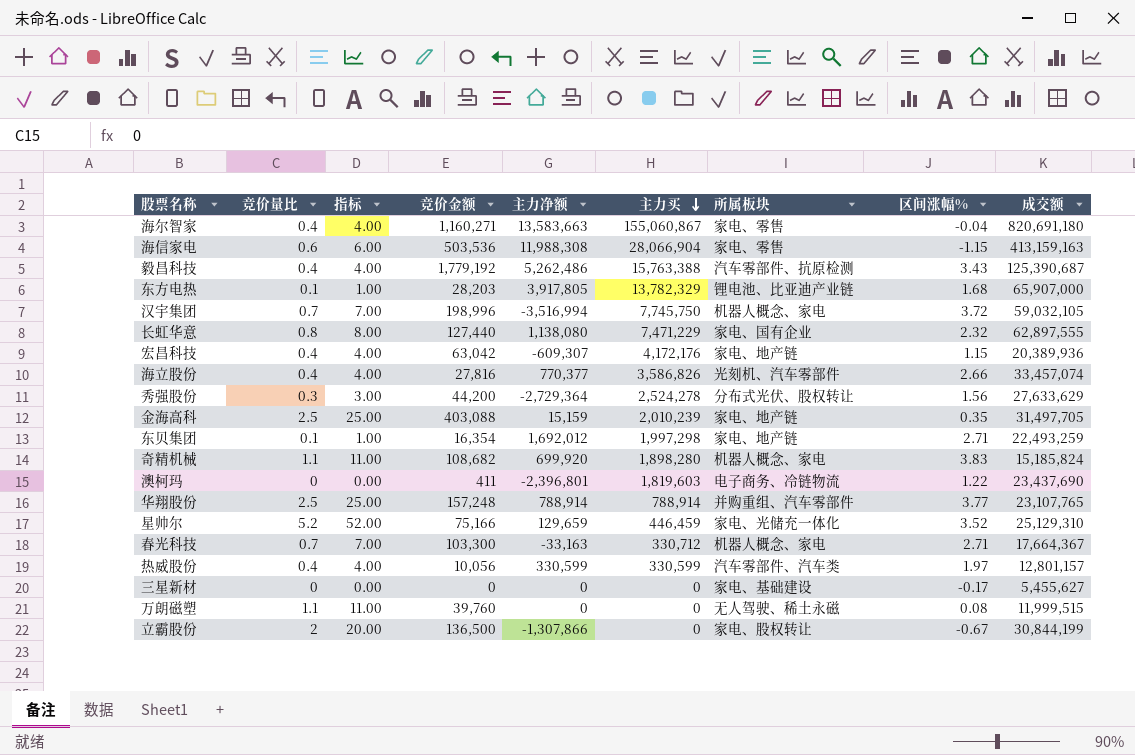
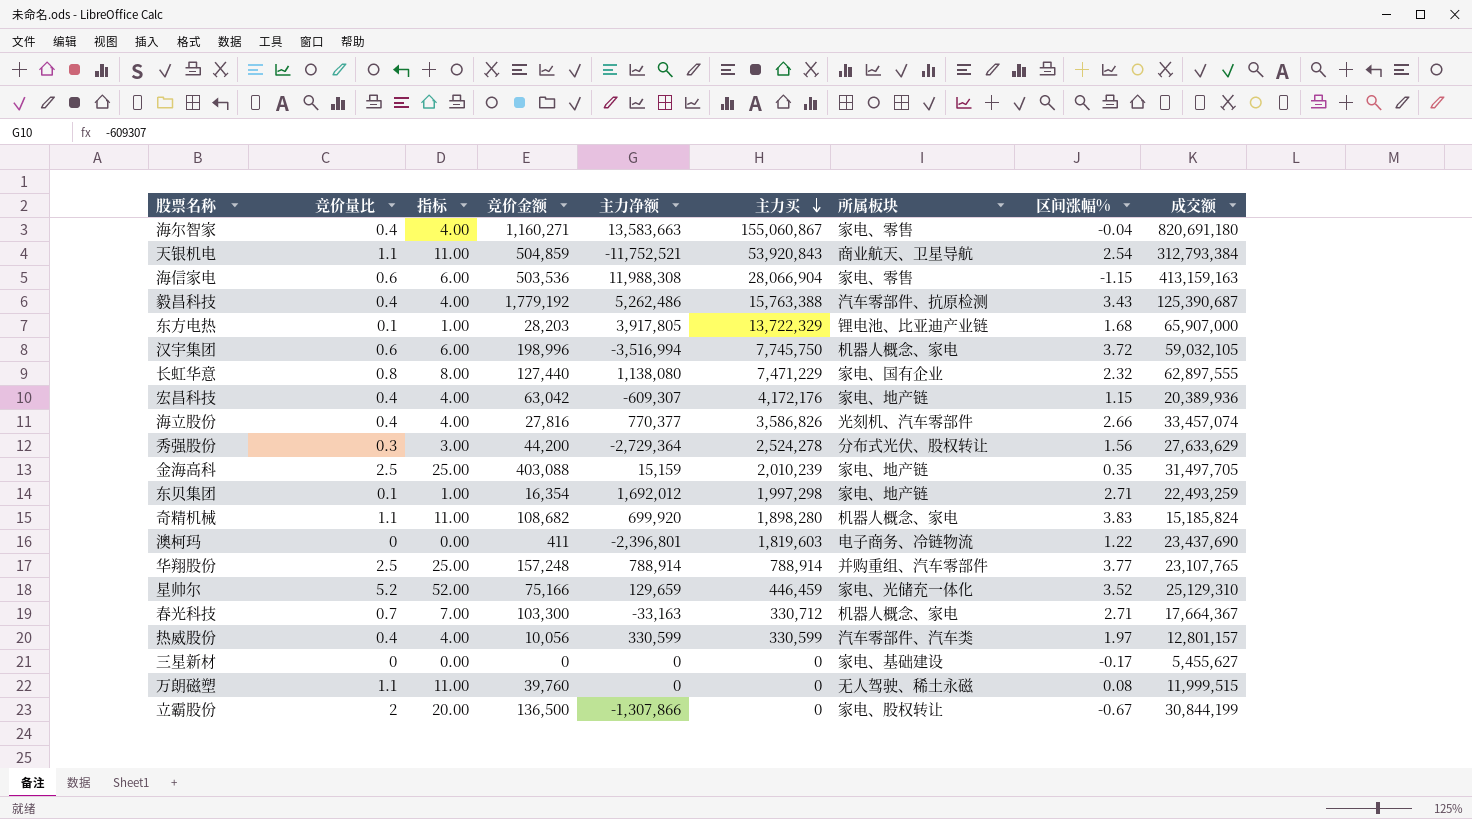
row 天银机电: none -> 1.1 | 11.00 | 504,859 | -11,752,521 | 53,920,843 | 商业航天、卫星导航 | 2.54 | 312,793,384
东方电热 | 主力买: 13,782,329 -> 13,722,329
汉宇集团 | 竞价量比: 0.7 -> 0.6
汉宇集团 | 指标: 7.00 -> 6.00

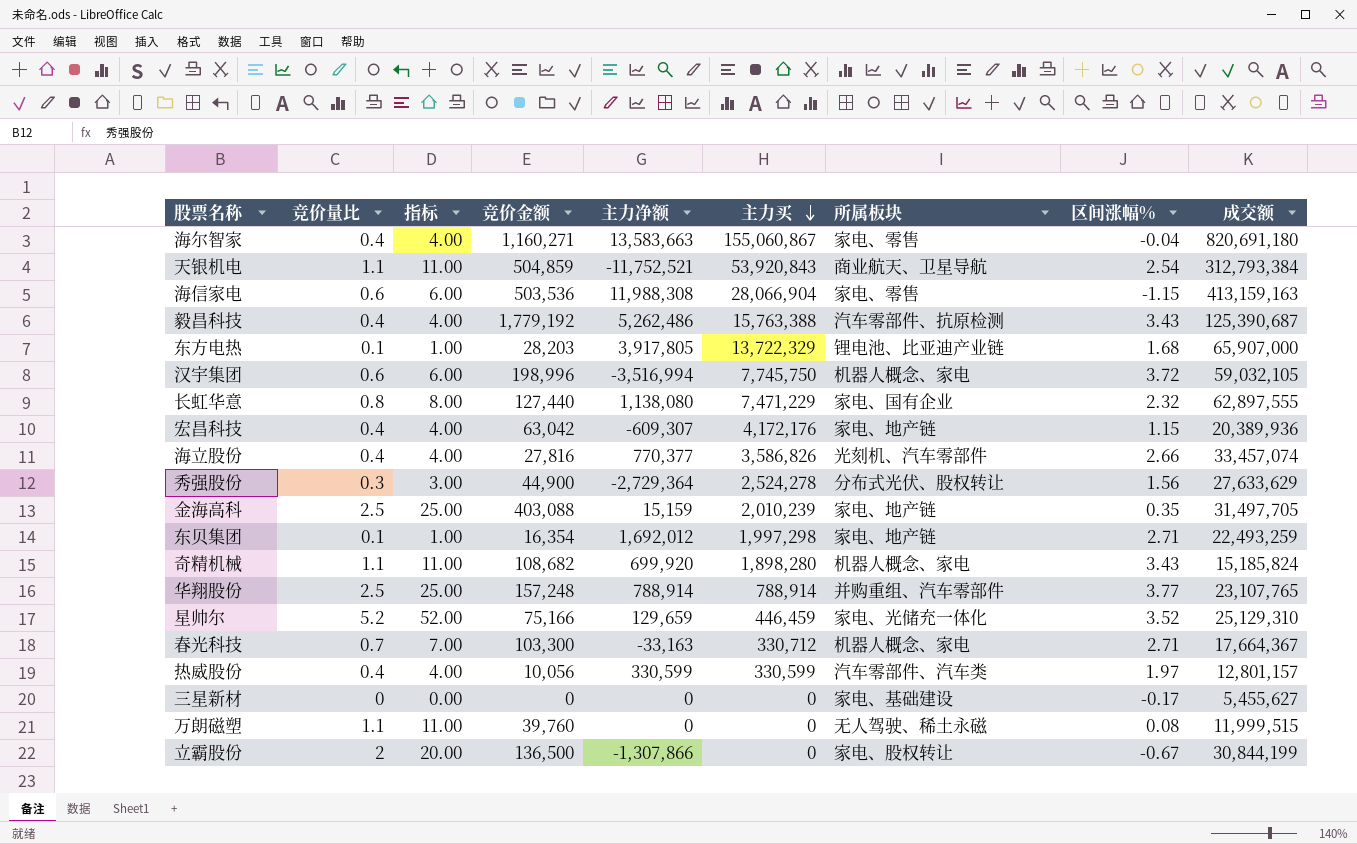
row 澳柯玛: 0 | 0.00 | 411 | -2,396,801 | 1,819,603 | 电子商务、冷链物流 | 1.22 | 23,437,690 -> none
秀强股份 | 竞价金额: 44,200 -> 44,900
奇精机械 | 区间涨幅%: 3.83 -> 3.43

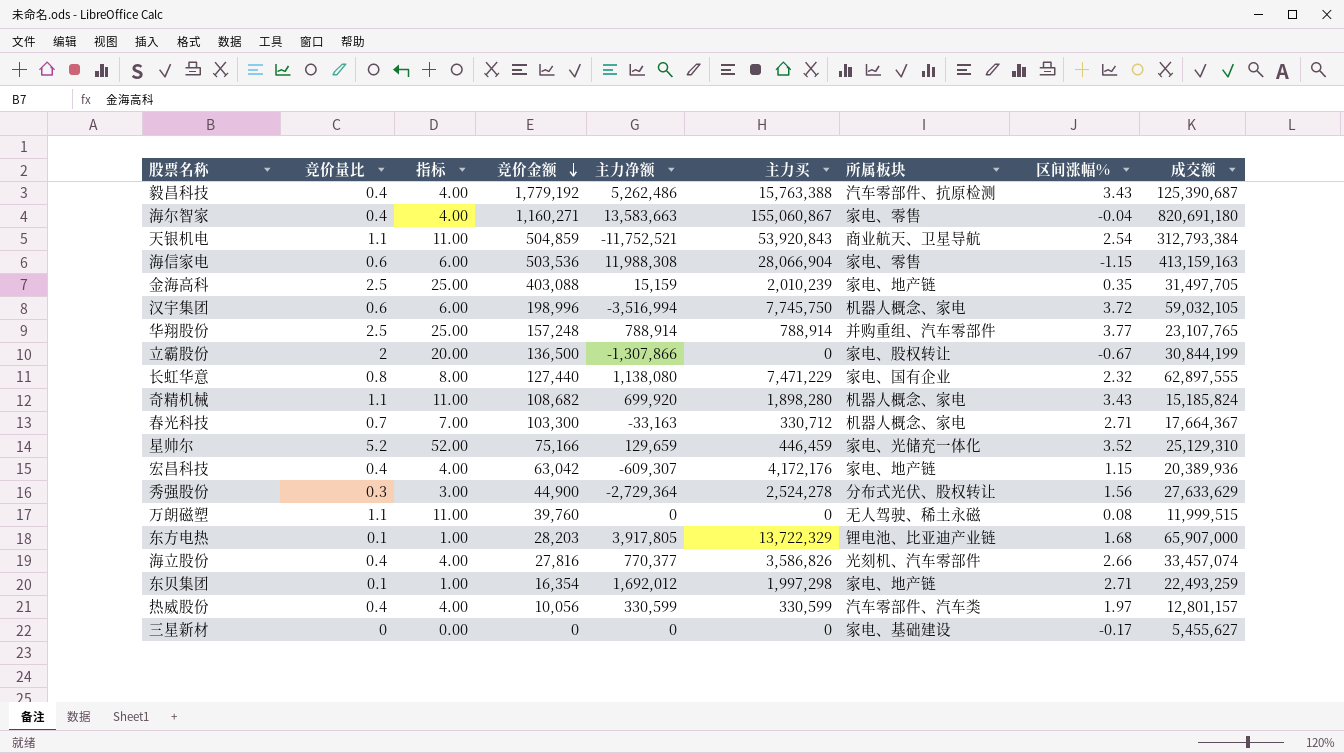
row order: 主力买 descending -> 竞价金额 descending

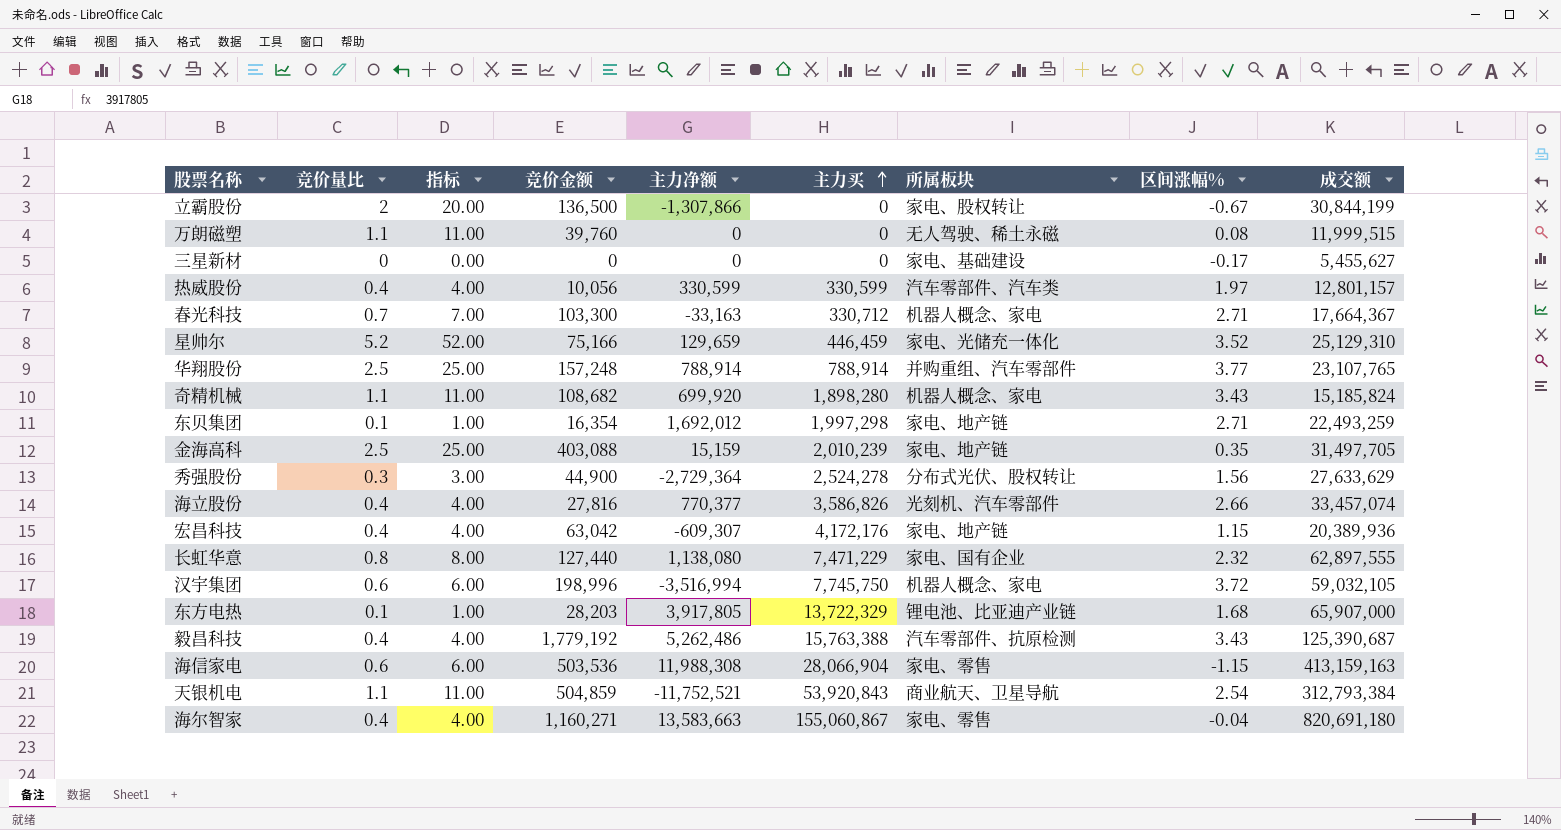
row order: 竞价金额 descending -> 主力买 ascending

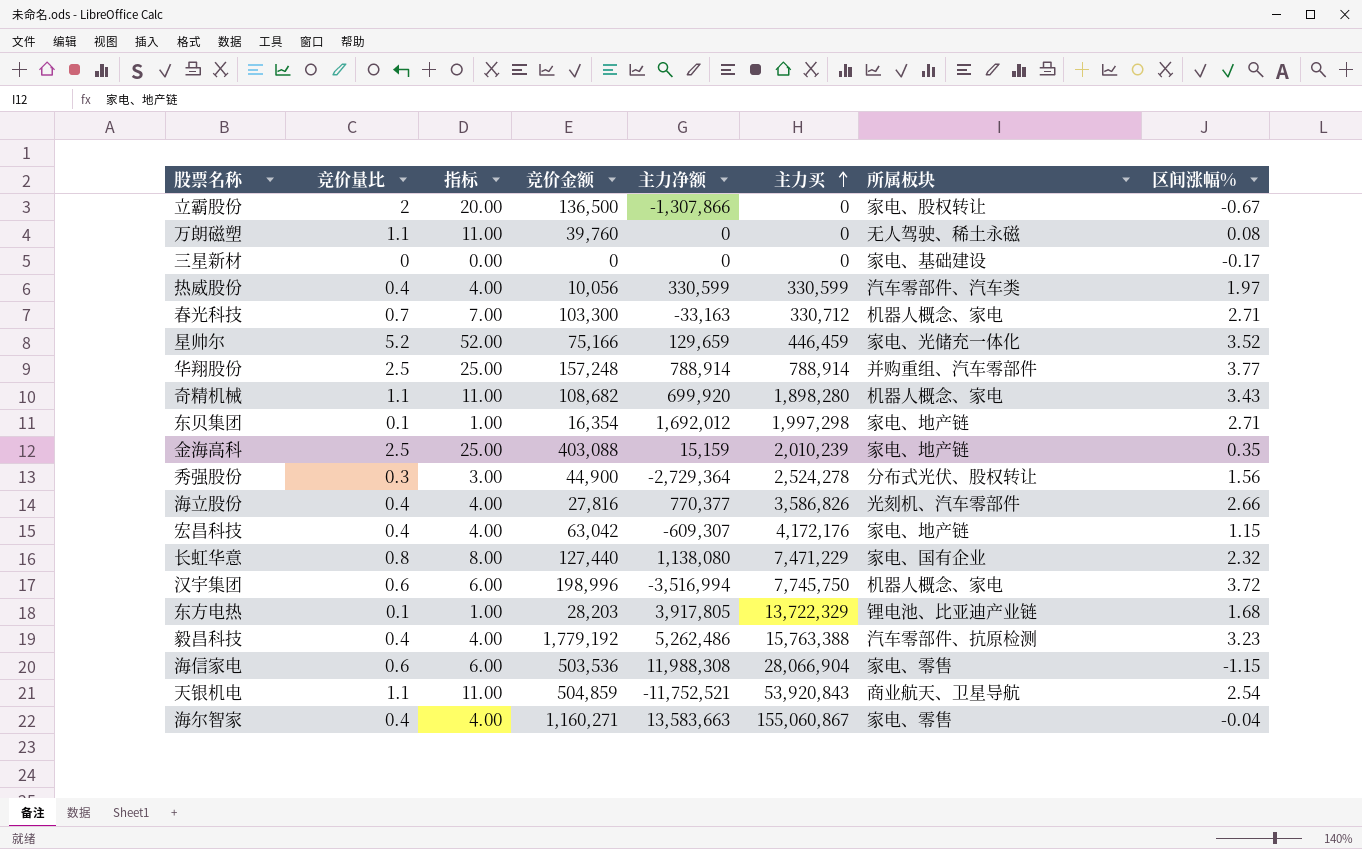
column 成交额 | position: 9 -> none
毅昌科技 | 区间涨幅%: 3.43 -> 3.23

